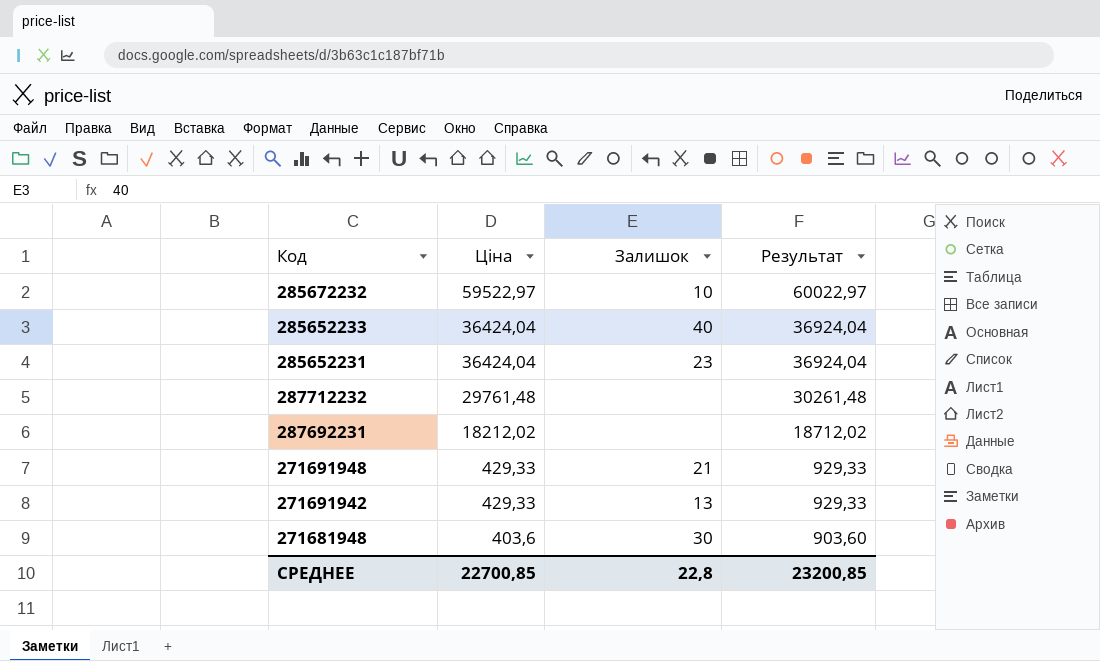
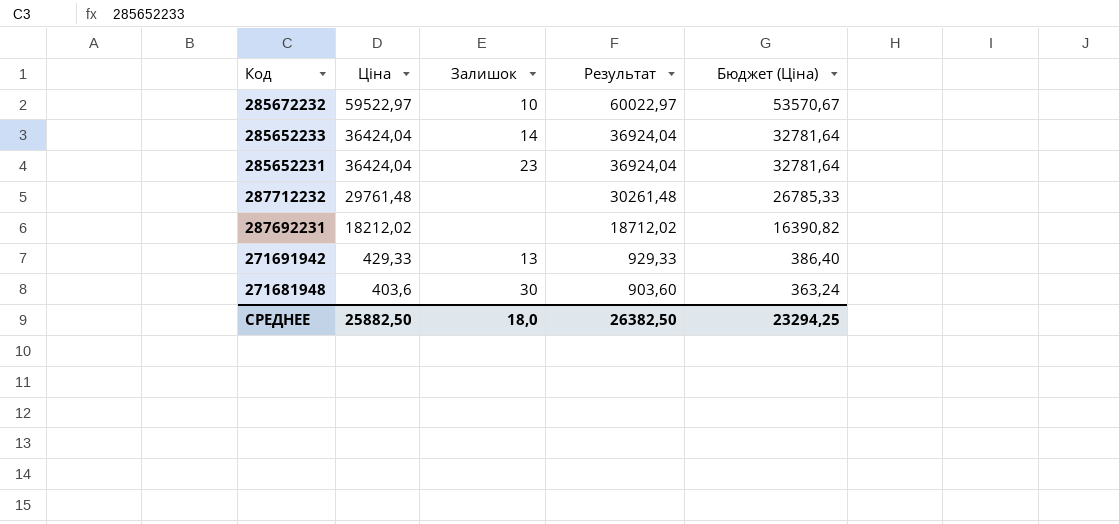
column Бюджет (Ціна) | formula: none -> [Ціна] * 0,9
row 271691948: 429,33 | 21 | 929,33 -> none
285652233 | Залишок: 40 -> 14
СРЕДНЕЕ | Ціна: 22700,85 -> 25882,50
СРЕДНЕЕ | Залишок: 22,8 -> 18,0
СРЕДНЕЕ | Результат: 23200,85 -> 26382,50

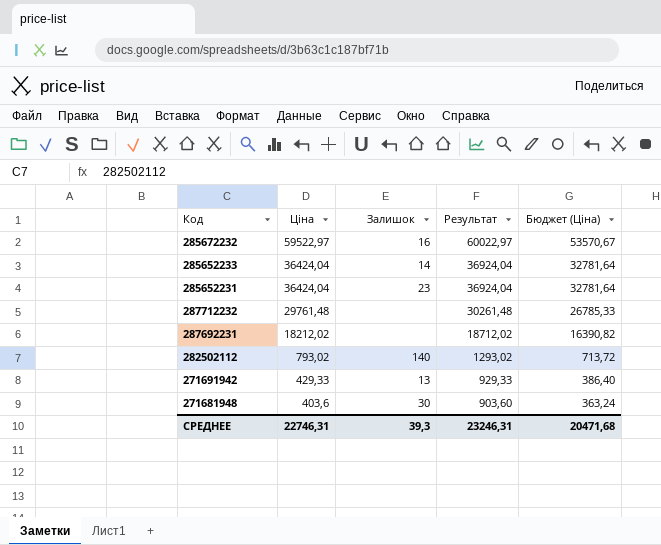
285672232 | Залишок: 10 -> 16
row 282502112: none -> 793,02 | 140 | 1293,02 | 713,72
СРЕДНЕЕ | Ціна: 25882,50 -> 22746,31
СРЕДНЕЕ | Залишок: 18,0 -> 39,3
СРЕДНЕЕ | Результат: 26382,50 -> 23246,31
СРЕДНЕЕ | Бюджет (Ціна): 23294,25 -> 20471,68

